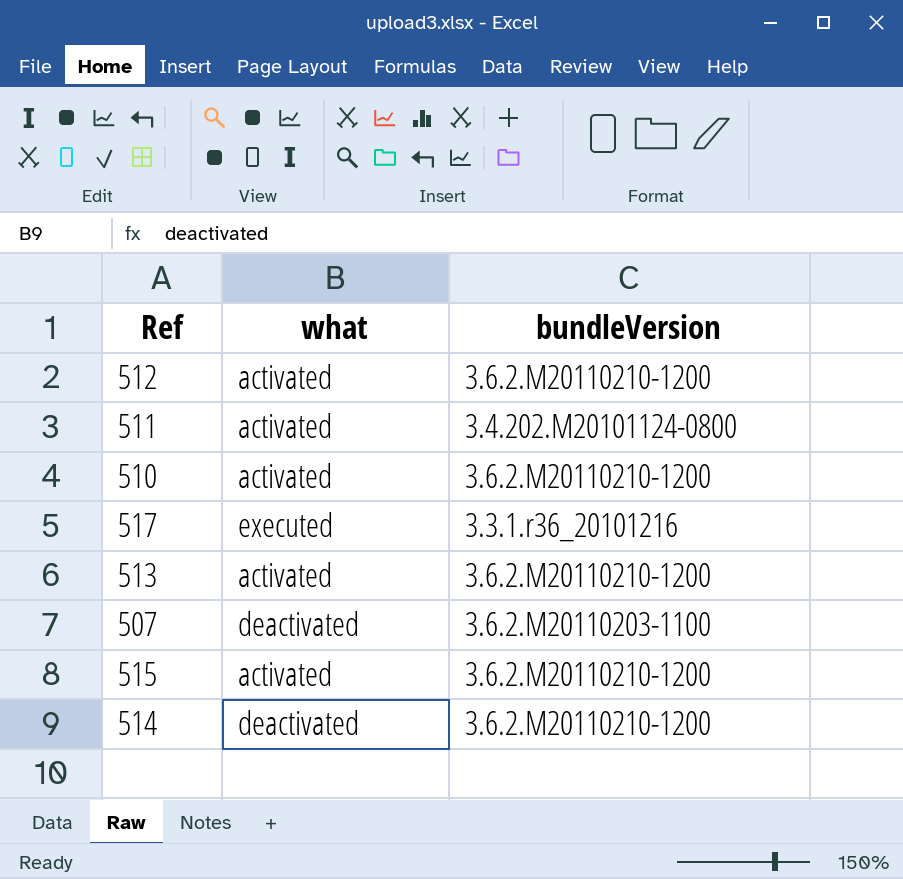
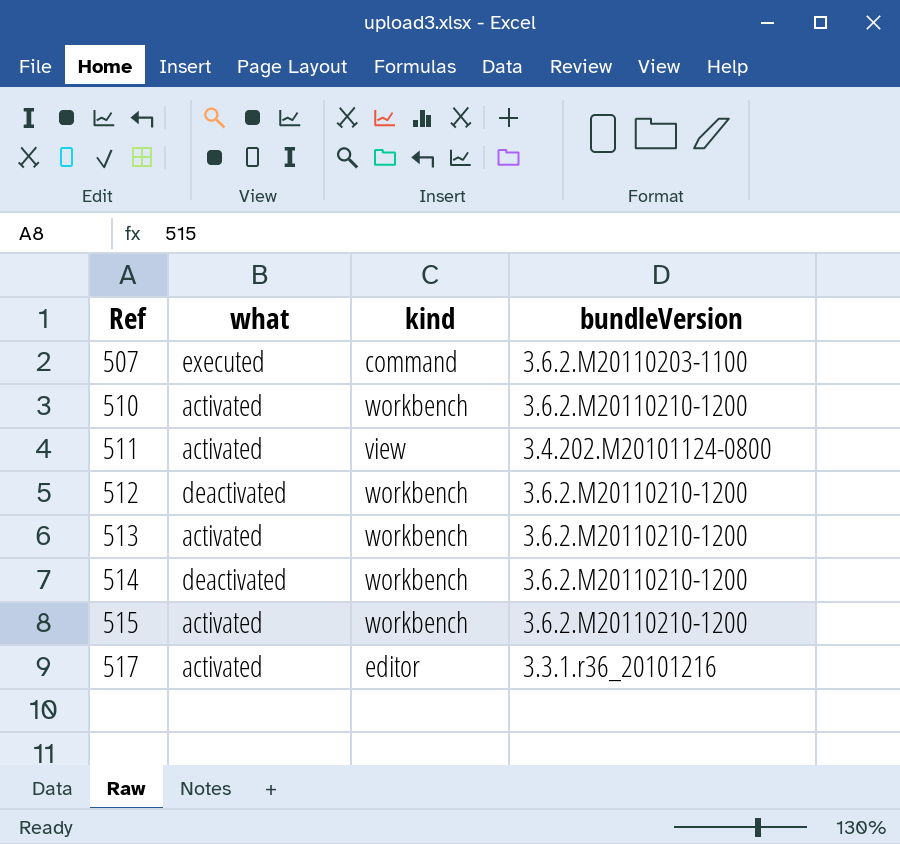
row order: none -> Ref ascending
column kind | position: none -> 3
507 | what: deactivated -> executed
512 | what: activated -> deactivated
517 | what: executed -> activated

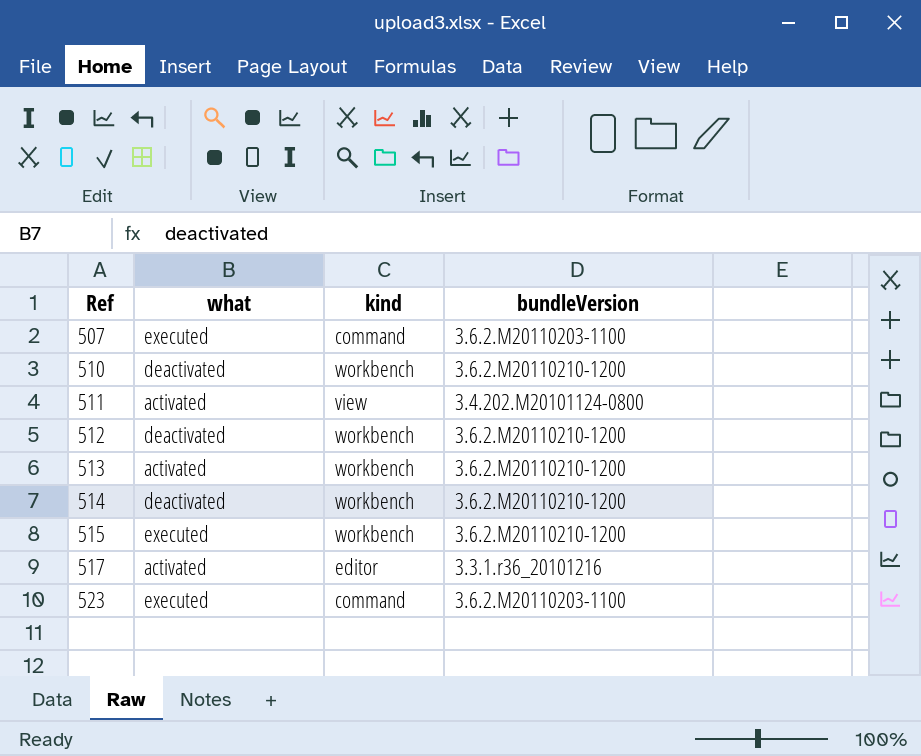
510 | what: activated -> deactivated
515 | what: activated -> executed
row 523: none -> executed | command | 3.6.2.M20110203-1100

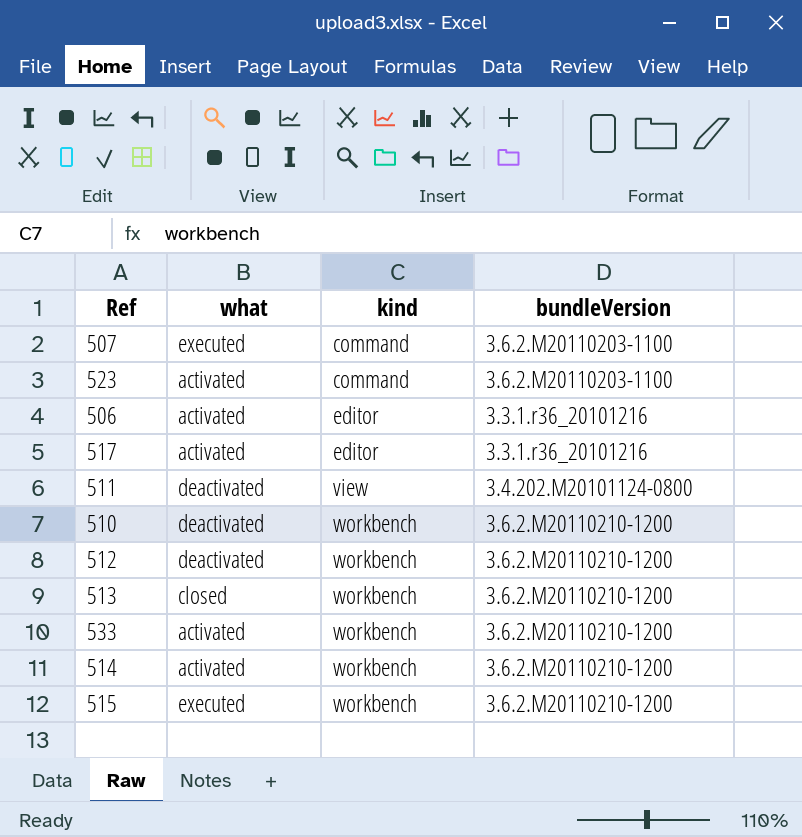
row order: Ref ascending -> kind ascending
523 | what: executed -> activated
row 506: none -> activated | editor | 3.3.1.r36_20101216
511 | what: activated -> deactivated
513 | what: activated -> closed
row 533: none -> activated | workbench | 3.6.2.M20110210-1200
514 | what: deactivated -> activated

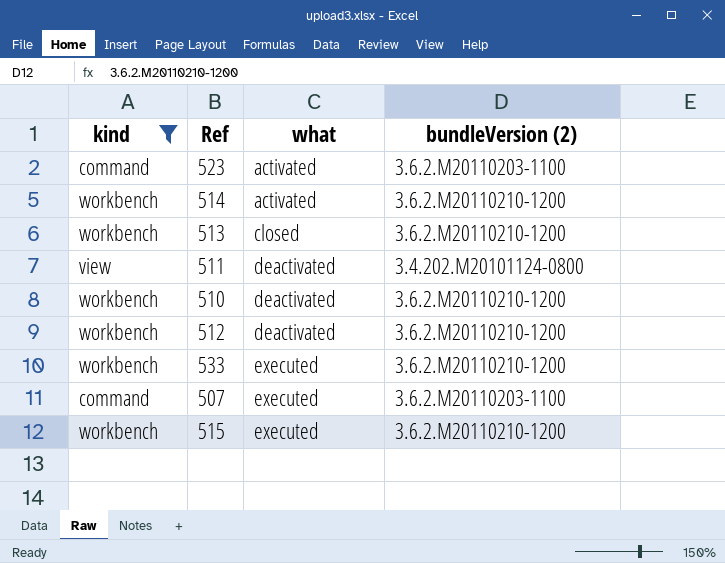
filter: none -> kind != editor
row order: kind ascending -> what ascending
column kind | position: 3 -> 1
column name: bundleVersion -> bundleVersion (2)
533 | what: activated -> executed

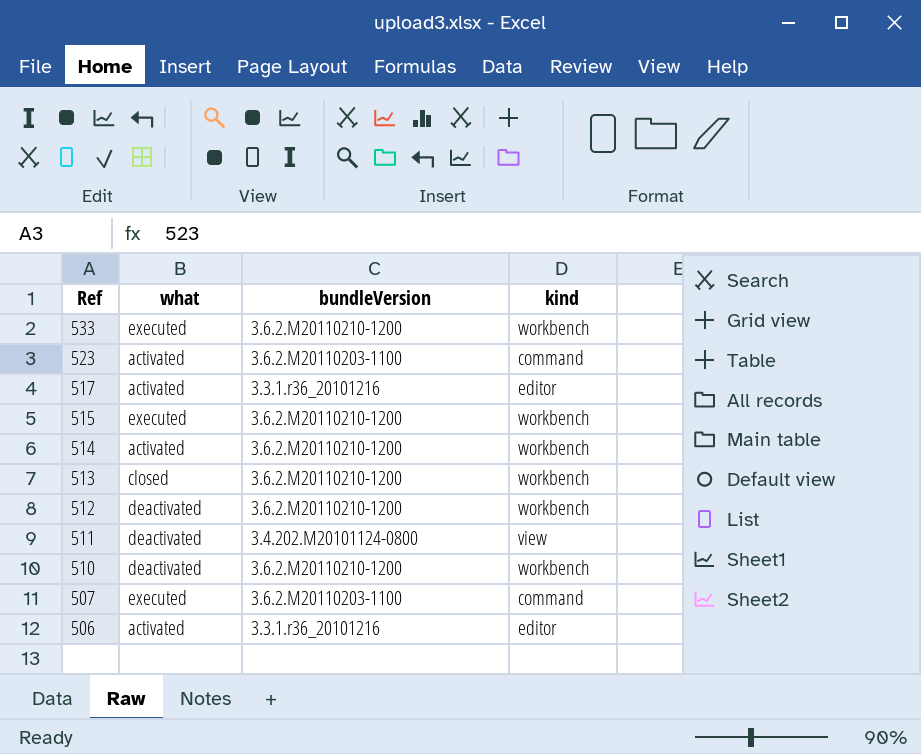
filter: kind != editor -> none
row order: what ascending -> Ref descending
column name: bundleVersion (2) -> bundleVersion
column kind | position: 1 -> 4

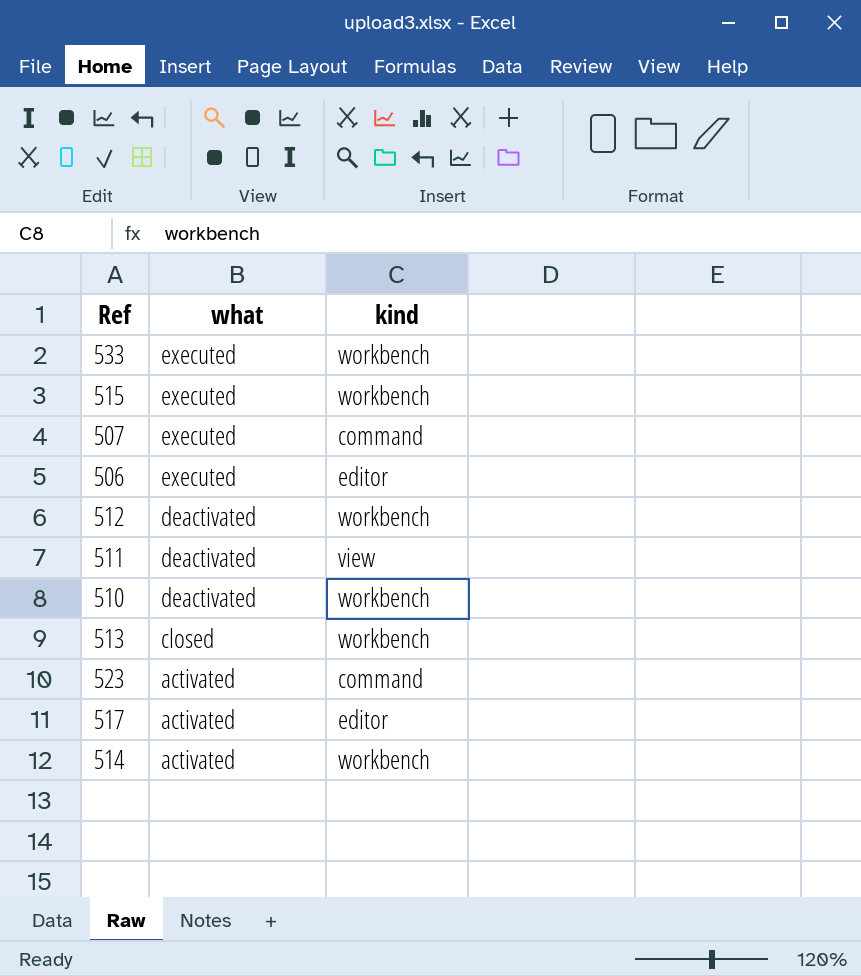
row order: Ref descending -> what descending
column bundleVersion | position: 3 -> none
506 | what: activated -> executed

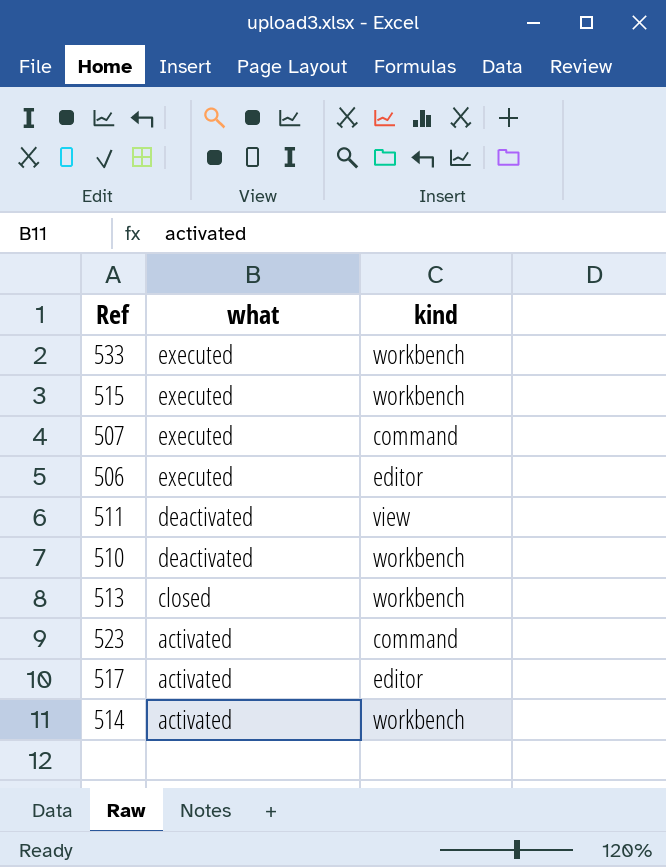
row 512: deactivated | workbench -> none

